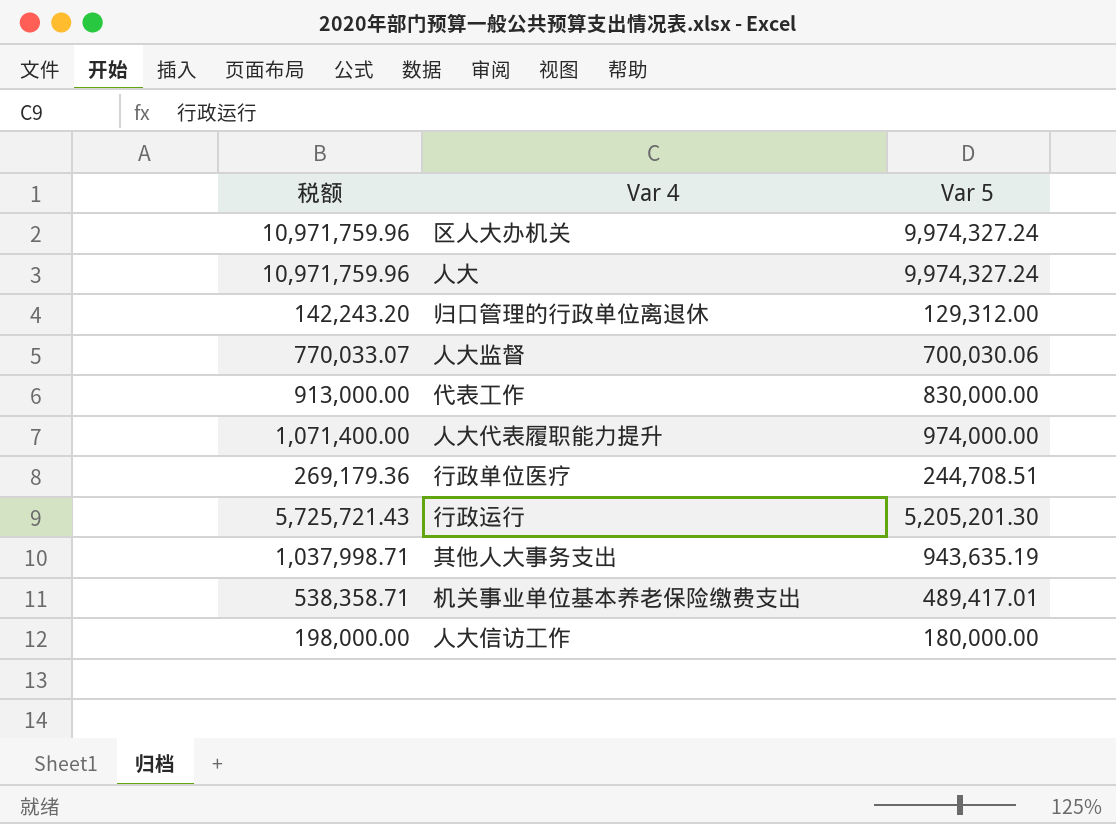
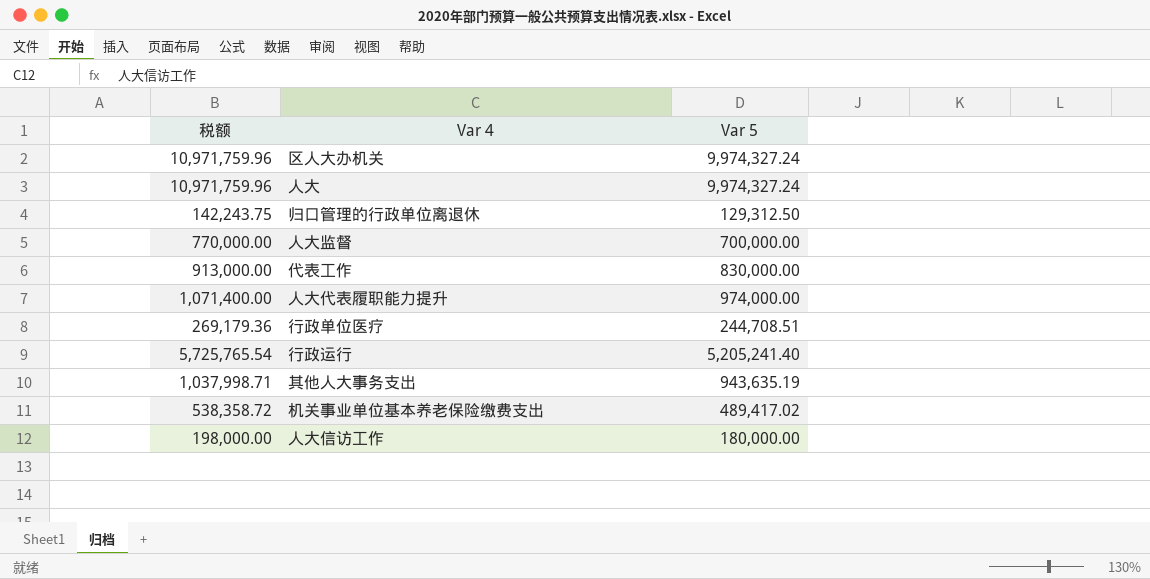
归口管理的行政单位离退休 | 税额: 142,243.20 -> 142,243.75
归口管理的行政单位离退休 | Var 5: 129,312.00 -> 129,312.50
人大监督 | 税额: 770,033.07 -> 770,000.00
人大监督 | Var 5: 700,030.06 -> 700,000.00
行政运行 | 税额: 5,725,721.43 -> 5,725,765.54
行政运行 | Var 5: 5,205,201.30 -> 5,205,241.40
机关事业单位基本养老保险缴费支出 | 税额: 538,358.71 -> 538,358.72
机关事业单位基本养老保险缴费支出 | Var 5: 489,417.01 -> 489,417.02

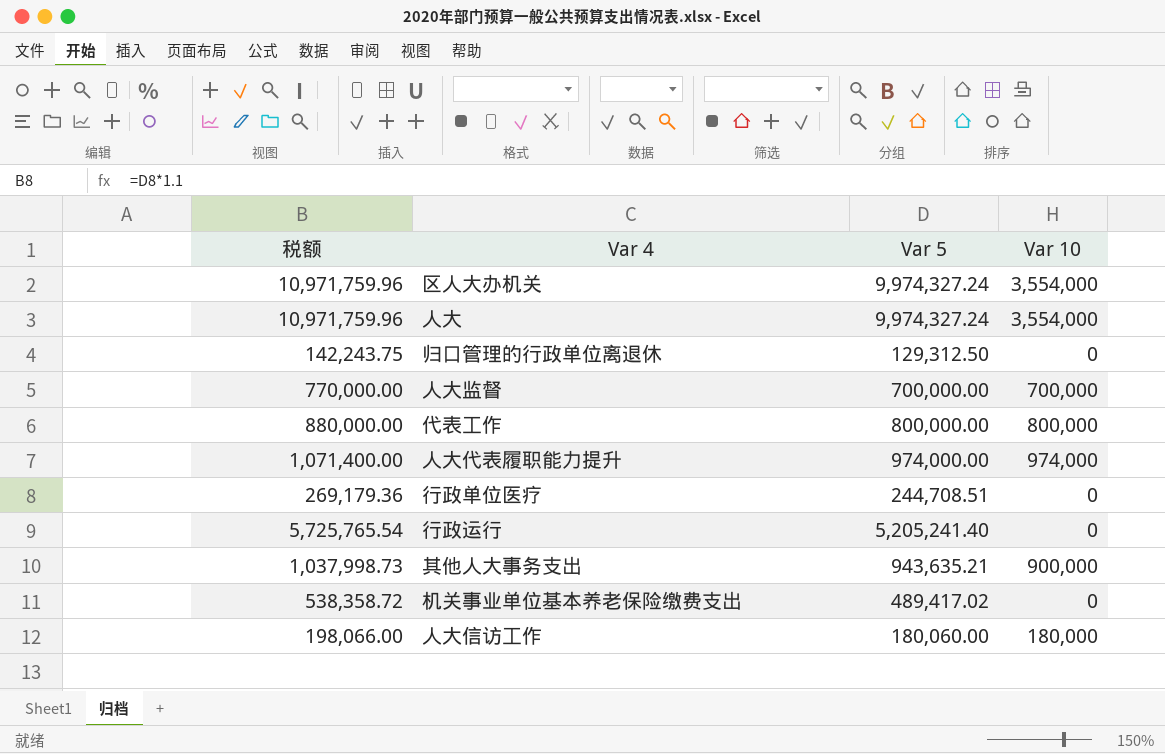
column Var 10 | position: none -> 4
代表工作 | 税额: 913,000.00 -> 880,000.00
代表工作 | Var 5: 830,000.00 -> 800,000.00
其他人大事务支出 | 税额: 1,037,998.71 -> 1,037,998.73
其他人大事务支出 | Var 5: 943,635.19 -> 943,635.21
人大信访工作 | 税额: 198,000.00 -> 198,066.00
人大信访工作 | Var 5: 180,000.00 -> 180,060.00

